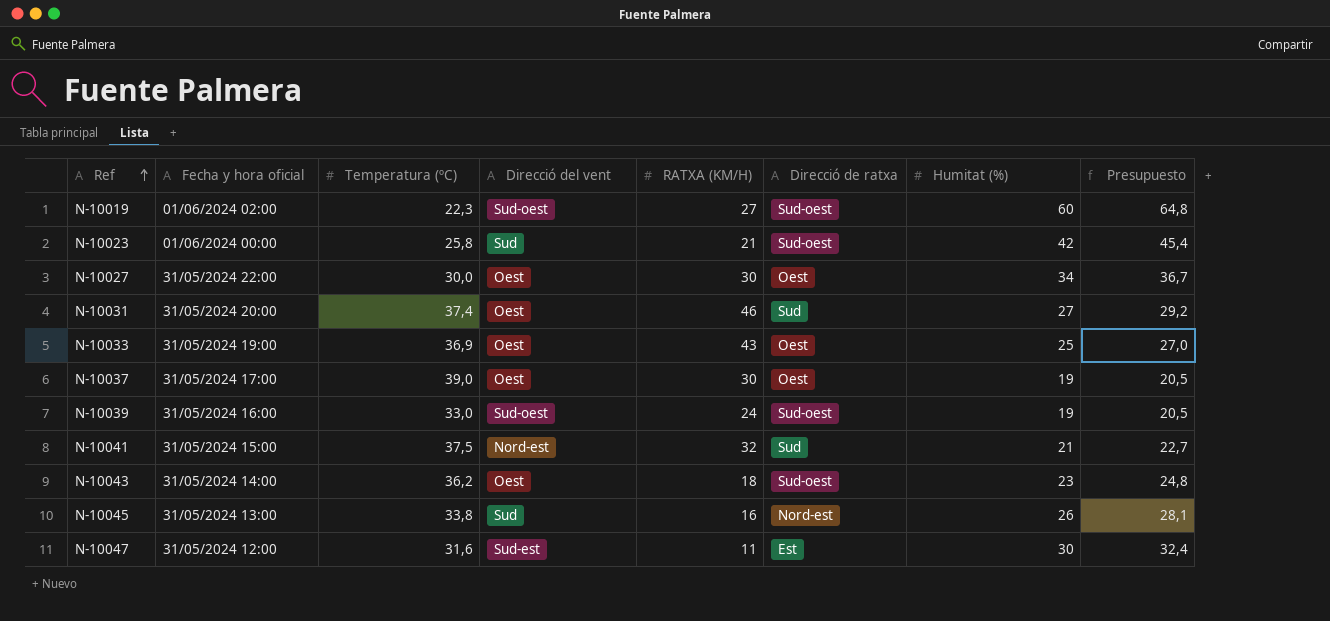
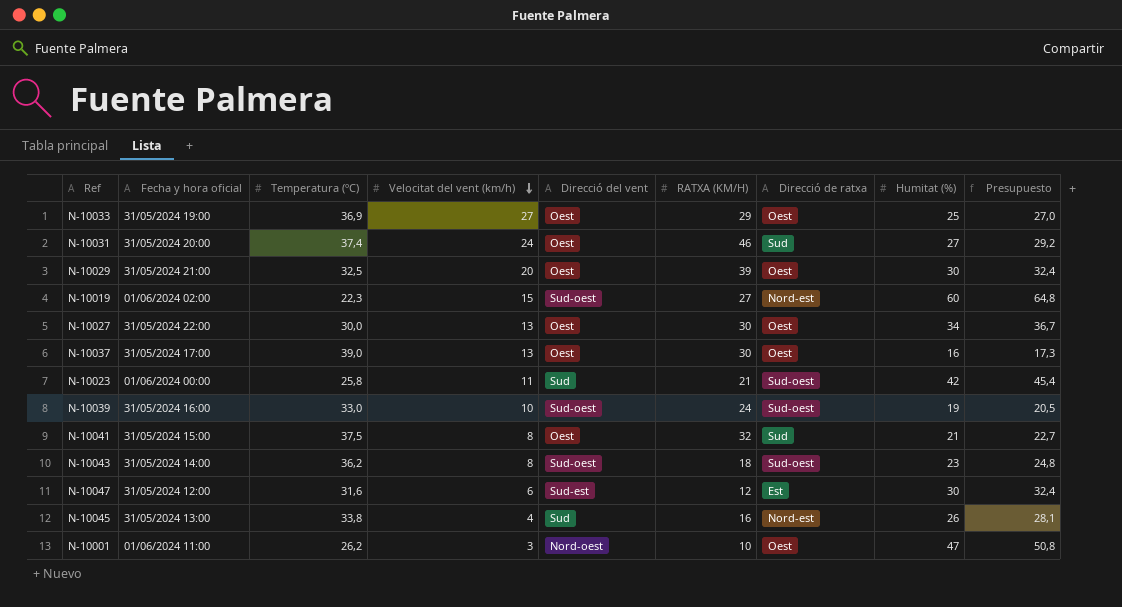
row order: Ref ascending -> Velocitat del vent (km/h) descending
column Velocitat del vent (km/h) | position: none -> 4
N-10033 | RATXA (KM/H): 43 -> 29
row N-10029: none -> 31/05/2024 21:00 | 32,5 | 20 | Oest | 39 | Oest | 30 | 32,4
N-10019 | Direcció de ratxa: Sud-oest -> Nord-est
N-10037 | Humitat (%): 19 -> 16
N-10037 | Presupuesto: 20,5 -> 17,3
N-10041 | Direcció del vent: Nord-est -> Oest
N-10043 | Direcció del vent: Oest -> Sud-oest
N-10047 | RATXA (KM/H): 11 -> 12
row N-10001: none -> 01/06/2024 11:00 | 26,2 | 3 | Nord-oest | 10 | Oest | 47 | 50,8

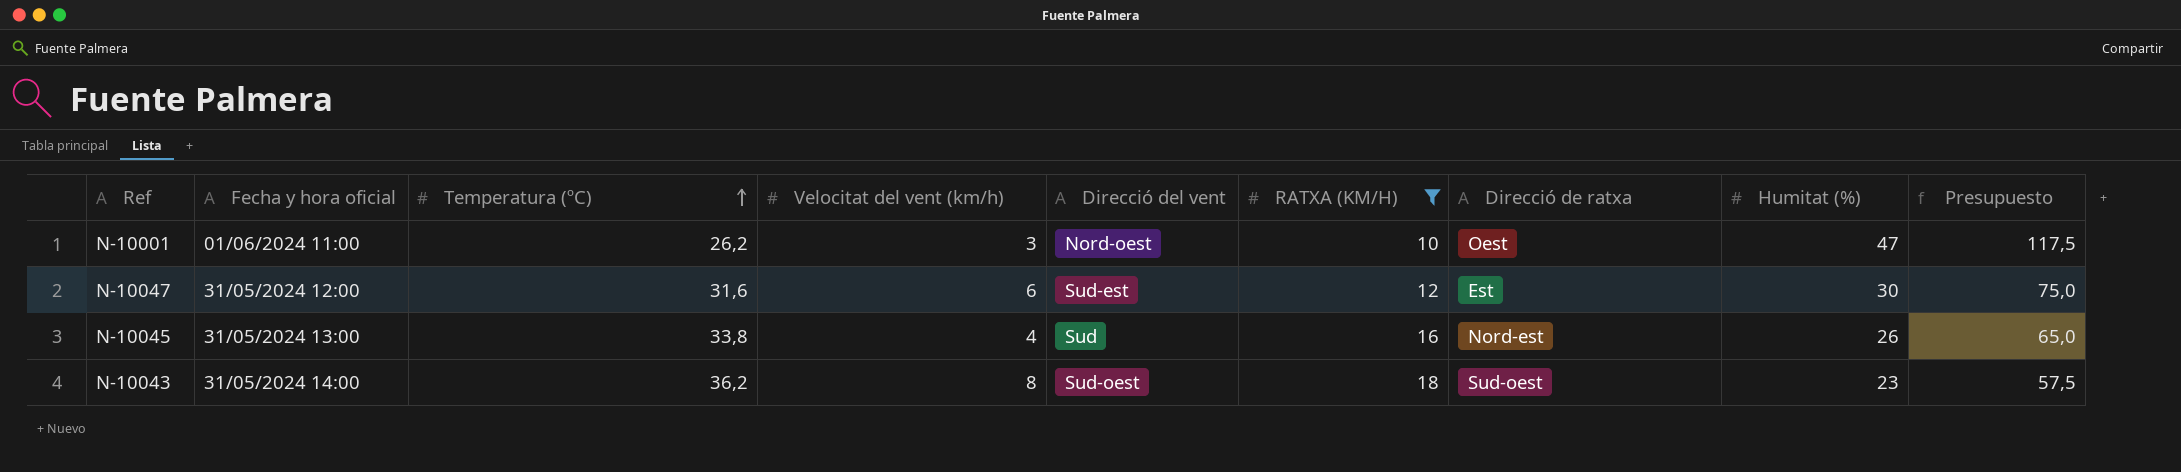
filter: none -> RATXA (KM/H) <= 18
row order: Velocitat del vent (km/h) descending -> Temperatura (ºC) ascending
column Presupuesto | formula: [Humitat (%)] * 1,08 -> [Humitat (%)] * 2,5

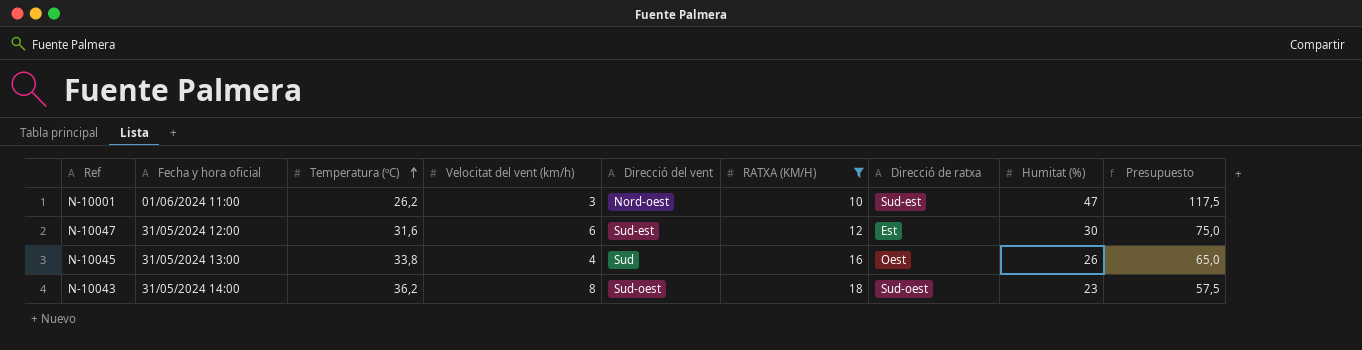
N-10001 | Direcció de ratxa: Oest -> Sud-est
N-10045 | Direcció de ratxa: Nord-est -> Oest

